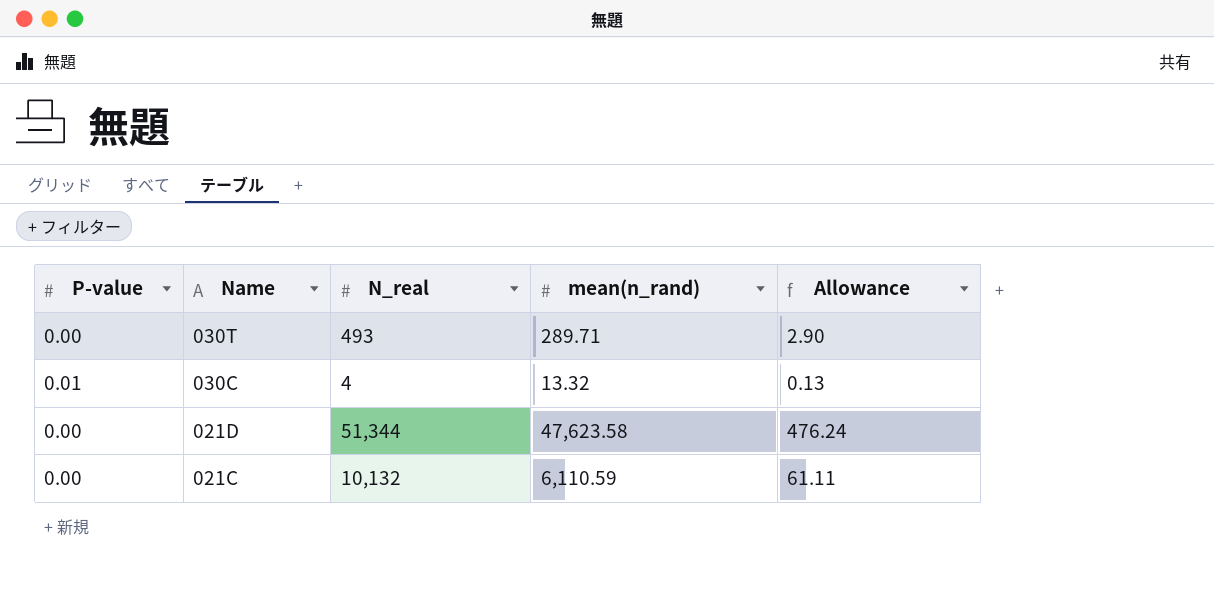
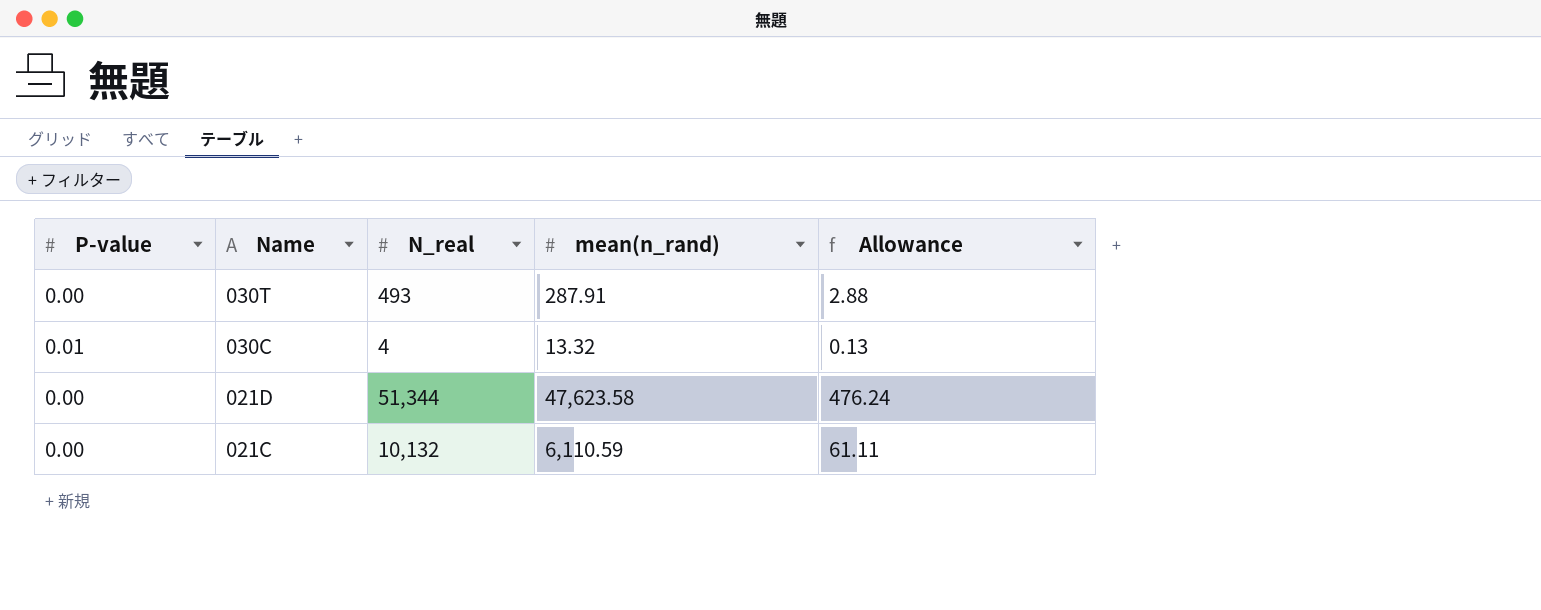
030T | mean(n_rand): 289.71 -> 287.91
030T | Allowance: 2.90 -> 2.88

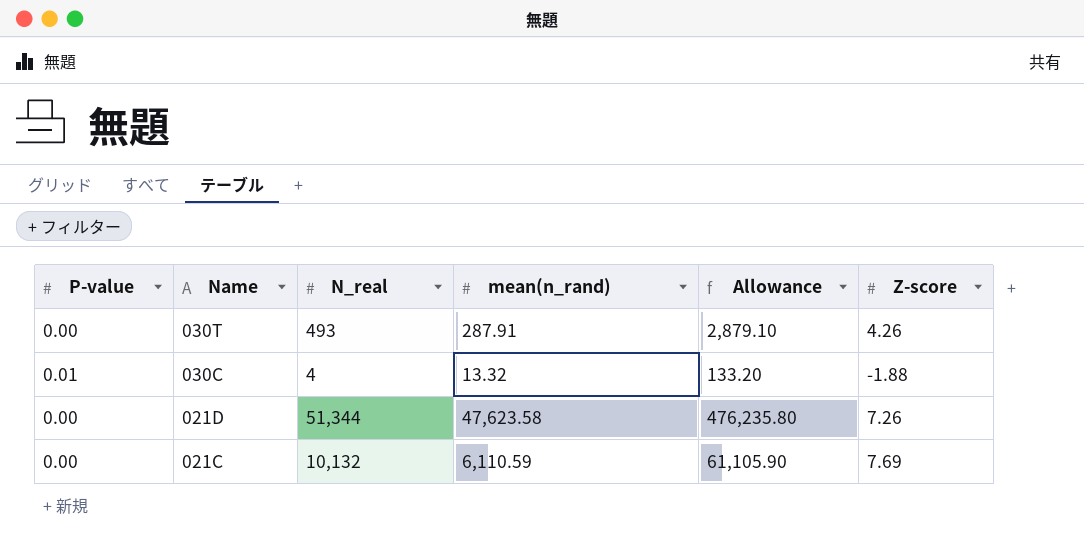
column Allowance | formula: [mean(n_rand)] * 0.01 -> [mean(n_rand)] * 10
column Z-score | position: none -> 6

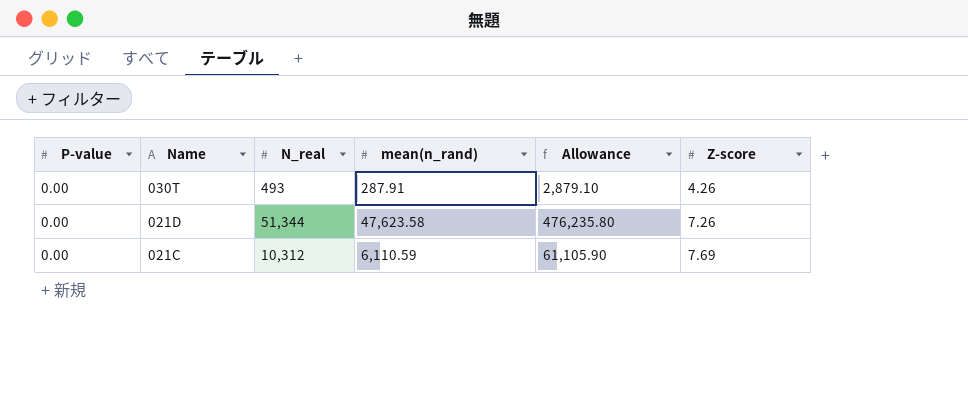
row 030C: 0.01 | 4 | 13.32 | 133.20 | -1.88 -> none
021C | N_real: 10,132 -> 10,312

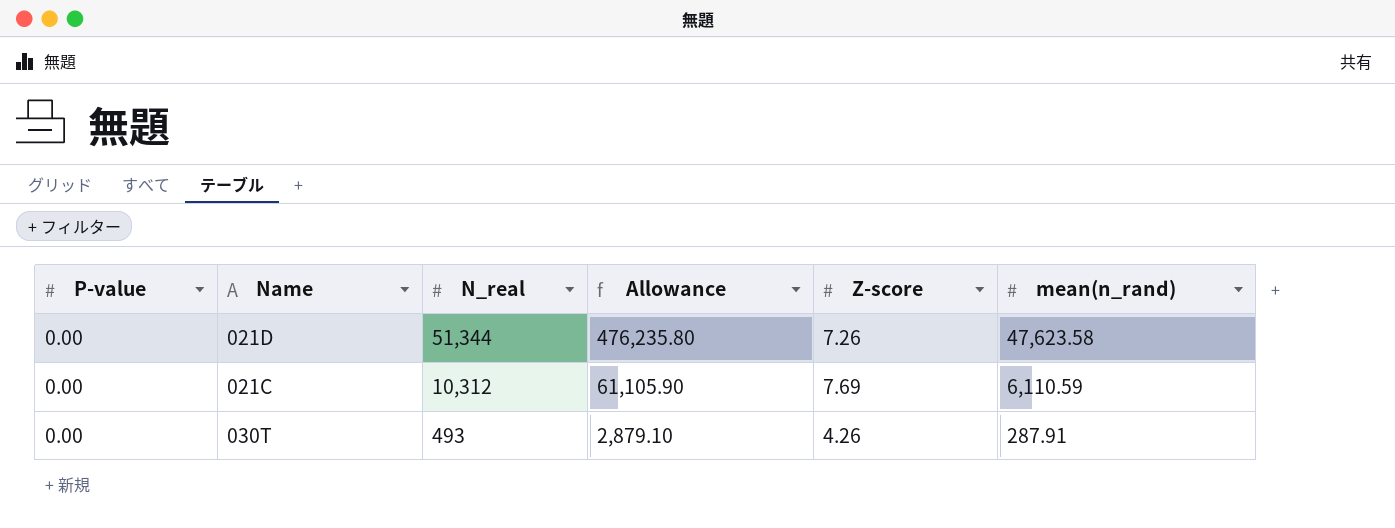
row order: Name descending -> N_real descending
column mean(n_rand) | position: 4 -> 6

